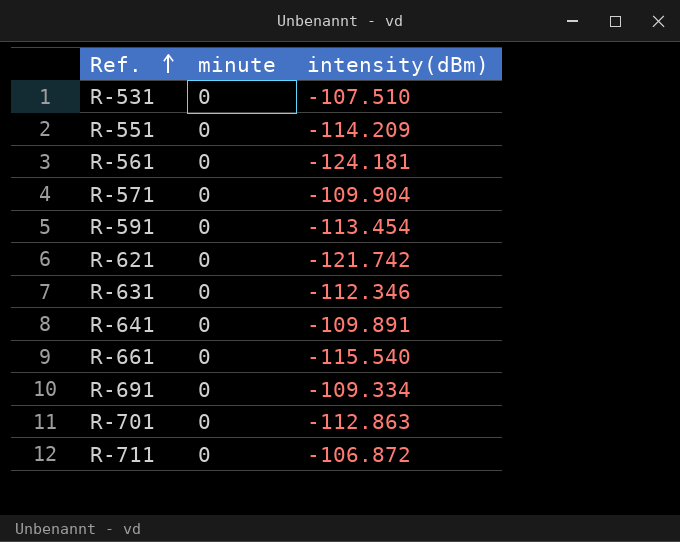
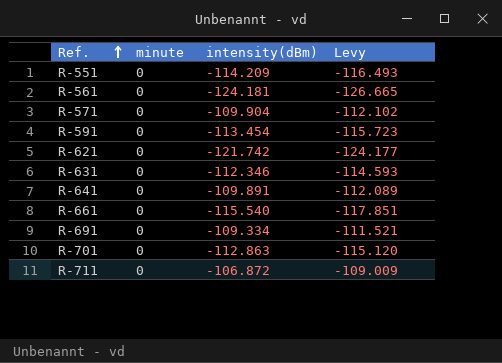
column Levy | formula: none -> [intensity(dBm)] * 1.02
row R-531: 0 | -107.510 -> none

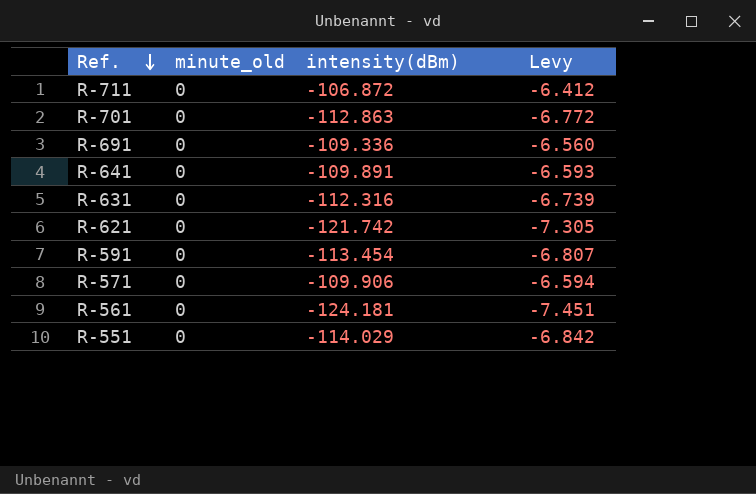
row order: Ref. ascending -> Ref. descending
column name: minute -> minute_old
column Levy | formula: [intensity(dBm)] * 1.02 -> [intensity(dBm)] * 0.06
row R-661: 0 | -115.540 | -117.851 -> none
R-691 | intensity(dBm): -109.334 -> -109.336
R-631 | intensity(dBm): -112.346 -> -112.316
R-571 | intensity(dBm): -109.904 -> -109.906
R-551 | intensity(dBm): -114.209 -> -114.029

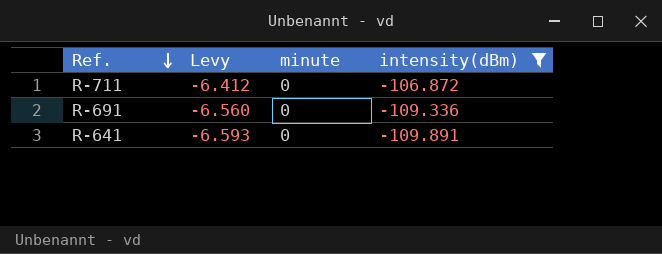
filter: none -> intensity(dBm) >= -109.891
column Levy | position: 4 -> 2
column name: minute_old -> minute

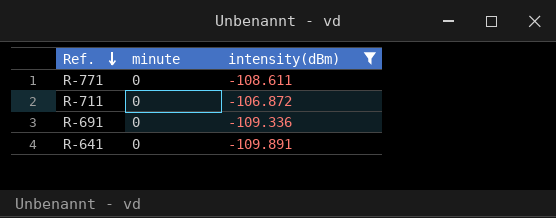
column Levy | formula: [intensity(dBm)] * 0.06 -> none
row R-771: none -> 0 | -108.611

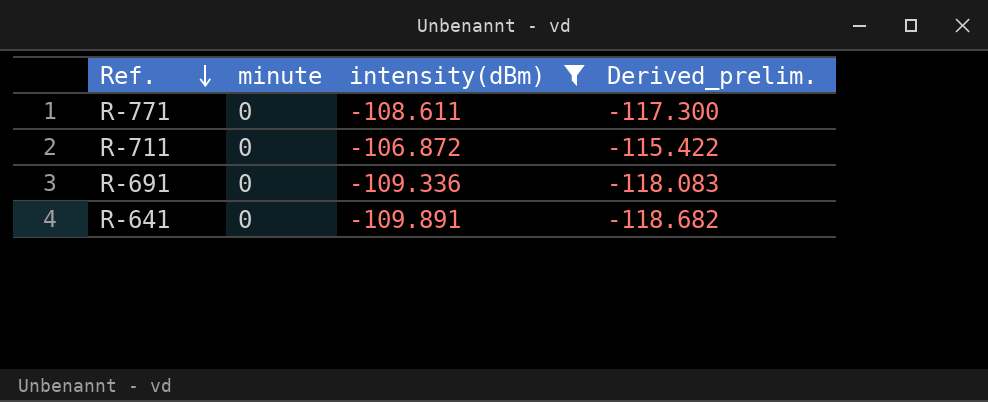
column Derived_prelim. | formula: none -> [intensity(dBm)] * 1.08

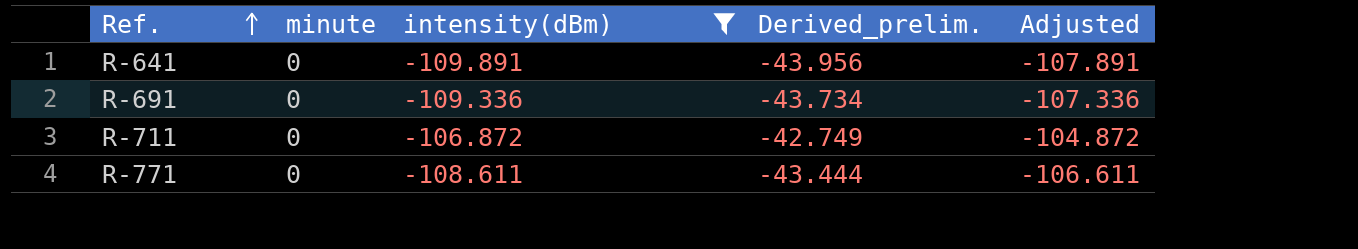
row order: Ref. descending -> Ref. ascending
column Derived_prelim. | formula: [intensity(dBm)] * 1.08 -> [intensity(dBm)] * 0.4
column Adjusted | formula: none -> [intensity(dBm)] + 2

